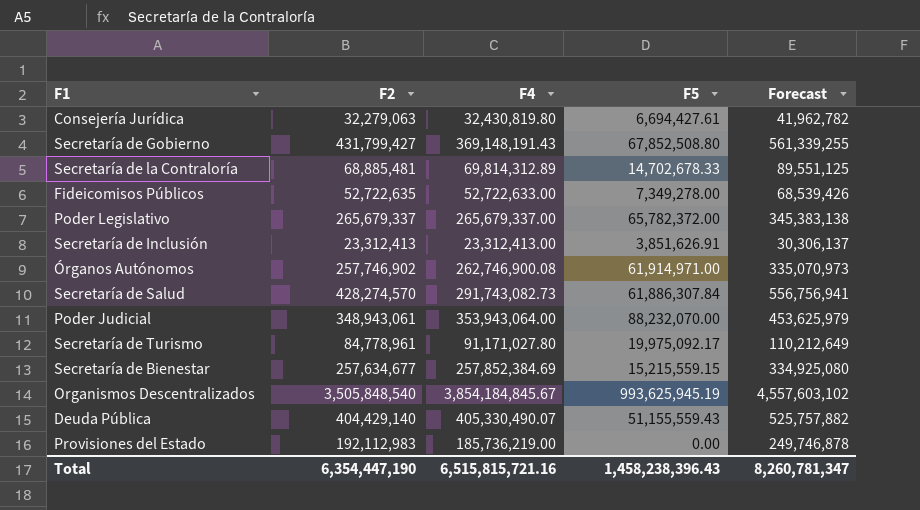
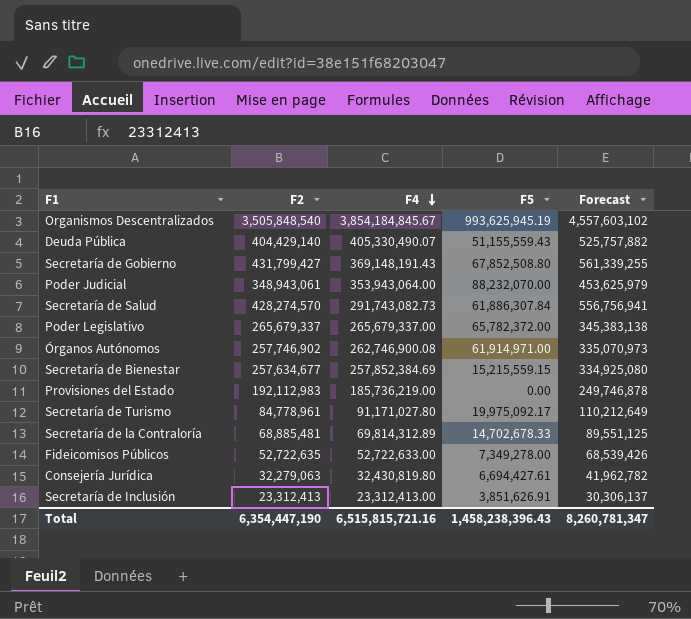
row order: none -> F4 descending

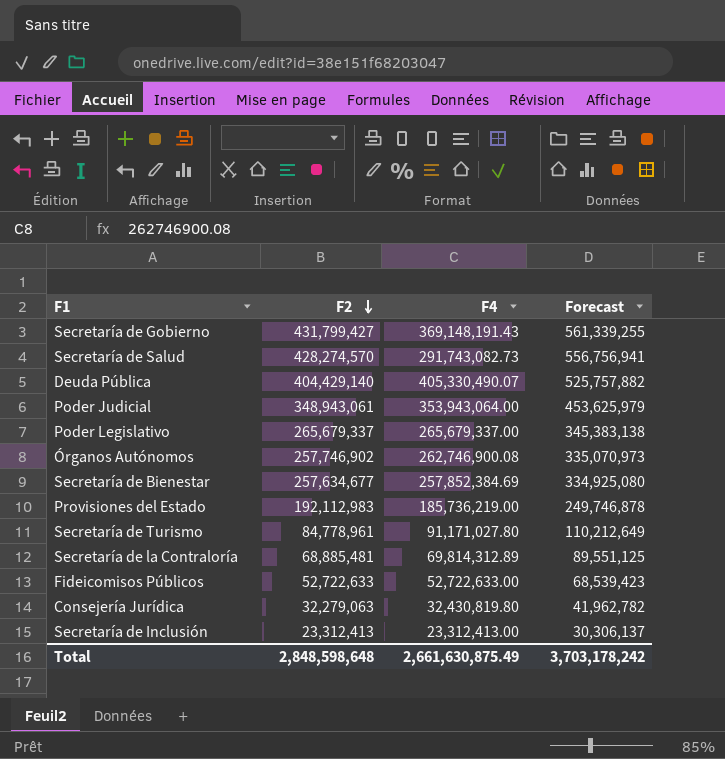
row order: F4 descending -> F2 descending
column F5 | position: 4 -> none
row Organismos Descentralizados: 3,505,848,540 | 3,854,184,845.67 | 993,625,945.19 | 4,557,603,102 -> none
Fideicomisos Públicos | F2: 52,722,635 -> 52,722,633
Fideicomisos Públicos | Forecast: 68,539,426 -> 68,539,423
Total | F2: 6,354,447,190 -> 2,848,598,648
Total | F4: 6,515,815,721.16 -> 2,661,630,875.49
Total | Forecast: 8,260,781,347 -> 3,703,178,242

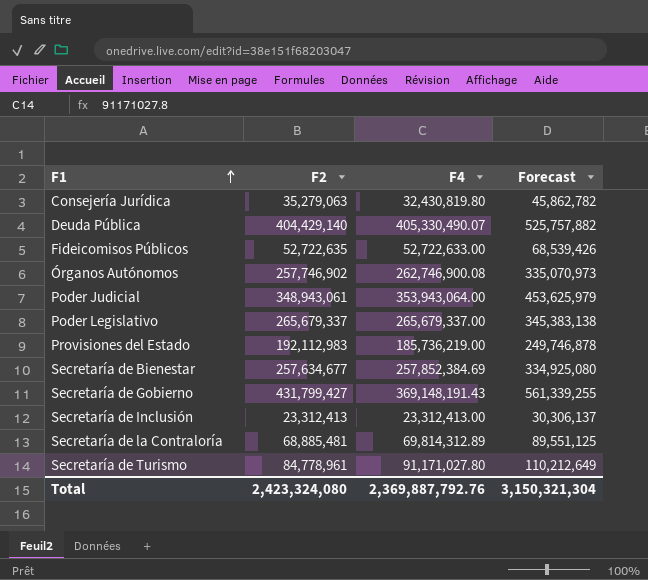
row order: F2 descending -> F1 ascending
row Secretaría de Salud: 428,274,570 | 291,743,082.73 | 556,756,941 -> none
Consejería Jurídica | F2: 32,279,063 -> 35,279,063
Consejería Jurídica | Forecast: 41,962,782 -> 45,862,782
Fideicomisos Públicos | F2: 52,722,633 -> 52,722,635
Fideicomisos Públicos | Forecast: 68,539,423 -> 68,539,426
Total | F2: 2,848,598,648 -> 2,423,324,080
Total | F4: 2,661,630,875.49 -> 2,369,887,792.76
Total | Forecast: 3,703,178,242 -> 3,150,321,304

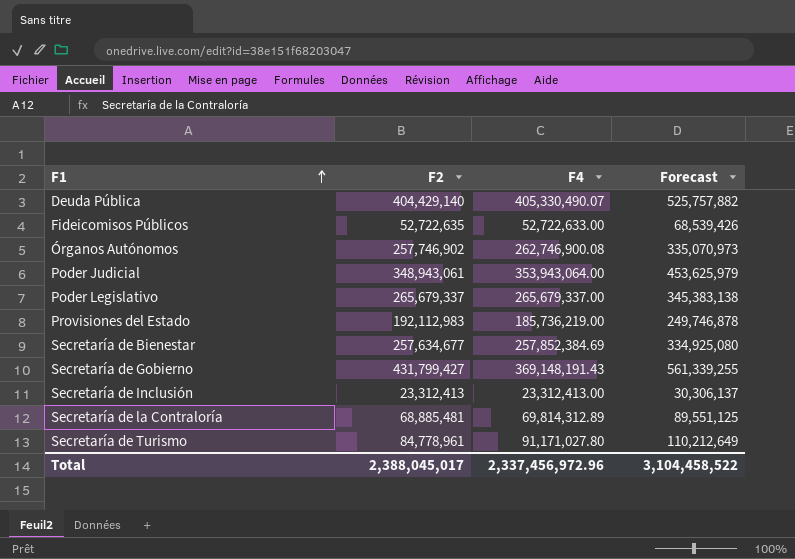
row Consejería Jurídica: 35,279,063 | 32,430,819.80 | 45,862,782 -> none
Total | F2: 2,423,324,080 -> 2,388,045,017
Total | F4: 2,369,887,792.76 -> 2,337,456,972.96
Total | Forecast: 3,150,321,304 -> 3,104,458,522

